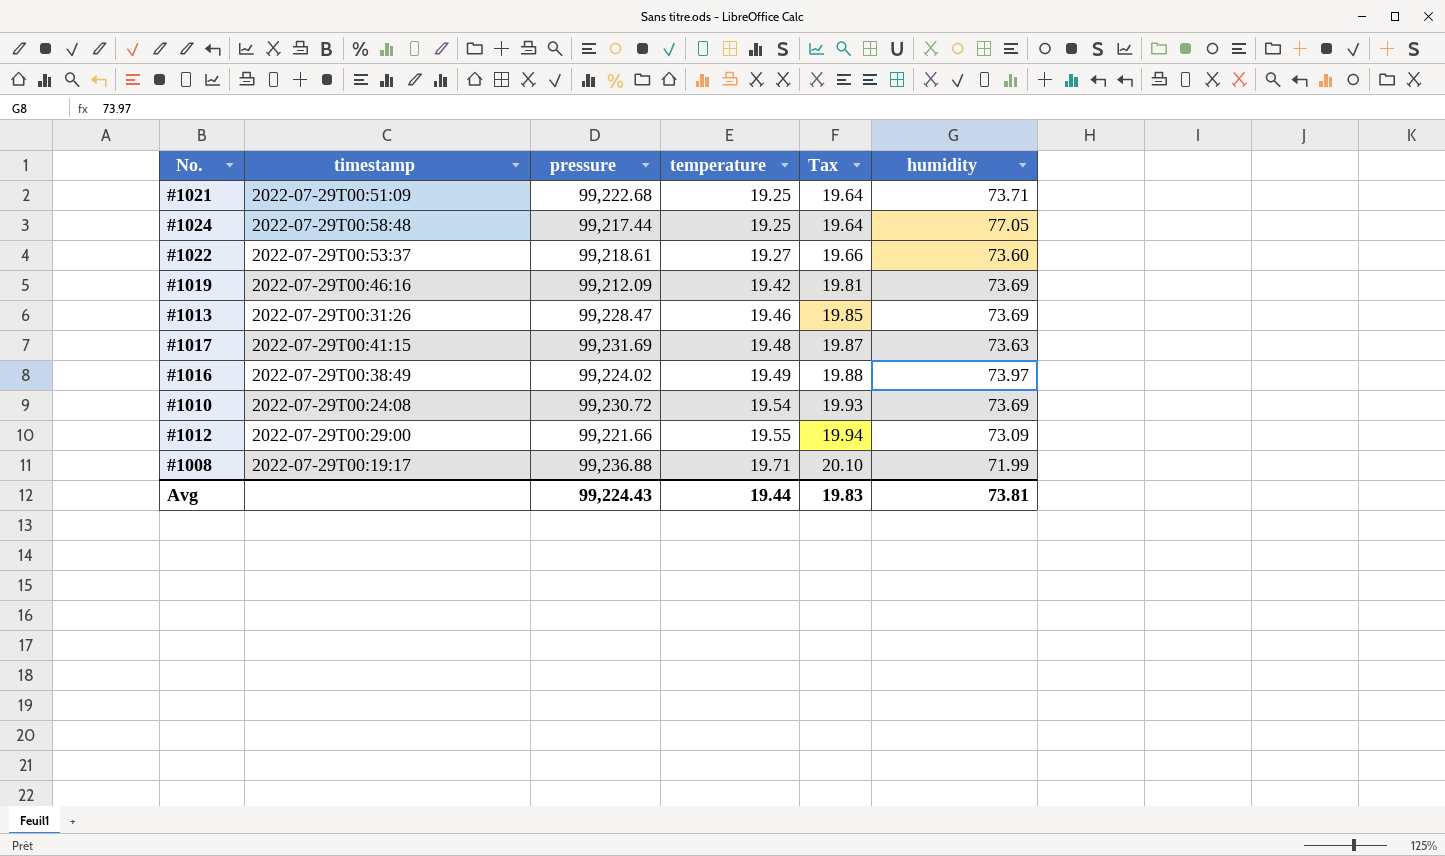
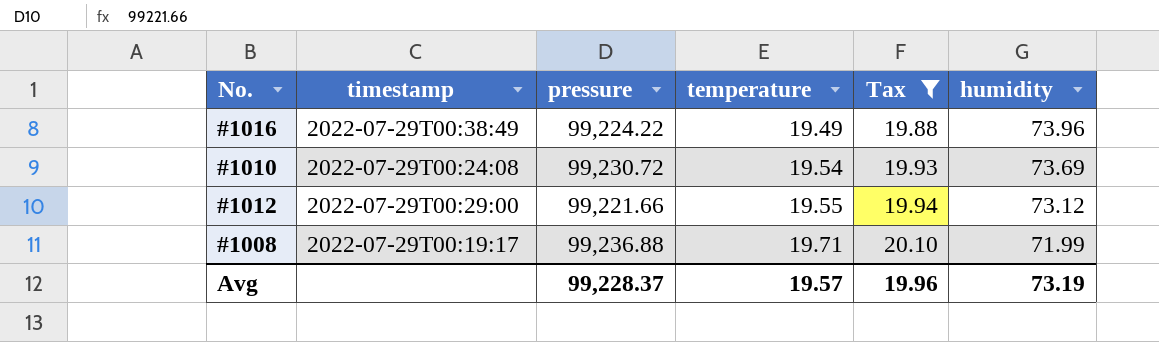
filter: none -> Tax >= 19.88
#1016 | pressure: 99,224.02 -> 99,224.22
#1016 | humidity: 73.97 -> 73.96
#1012 | humidity: 73.09 -> 73.12
Avg | pressure: 99,224.43 -> 99,228.37
Avg | temperature: 19.44 -> 19.57
Avg | Tax: 19.83 -> 19.96
Avg | humidity: 73.81 -> 73.19

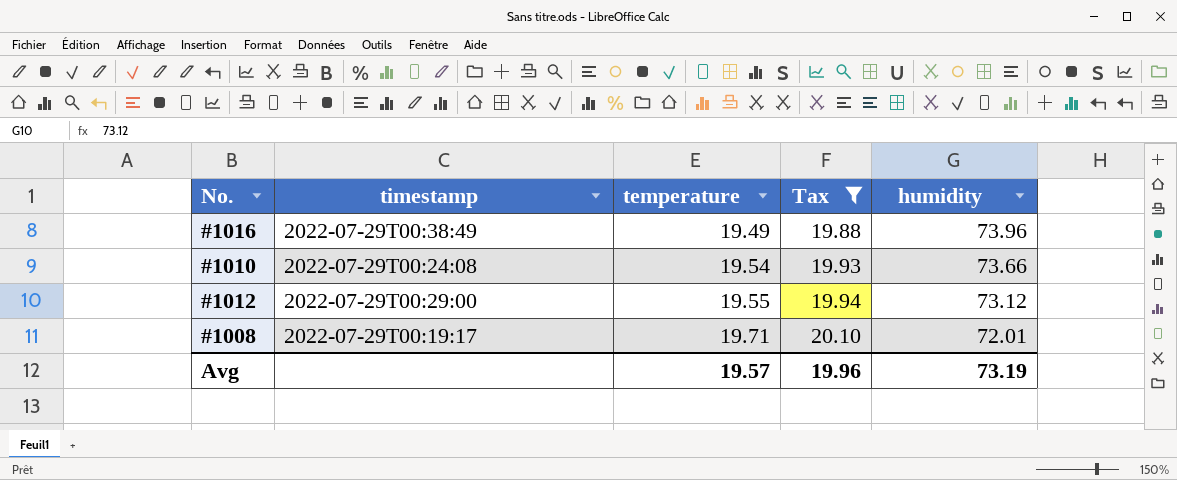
column pressure | position: 3 -> none
#1010 | humidity: 73.69 -> 73.66
#1008 | humidity: 71.99 -> 72.01

